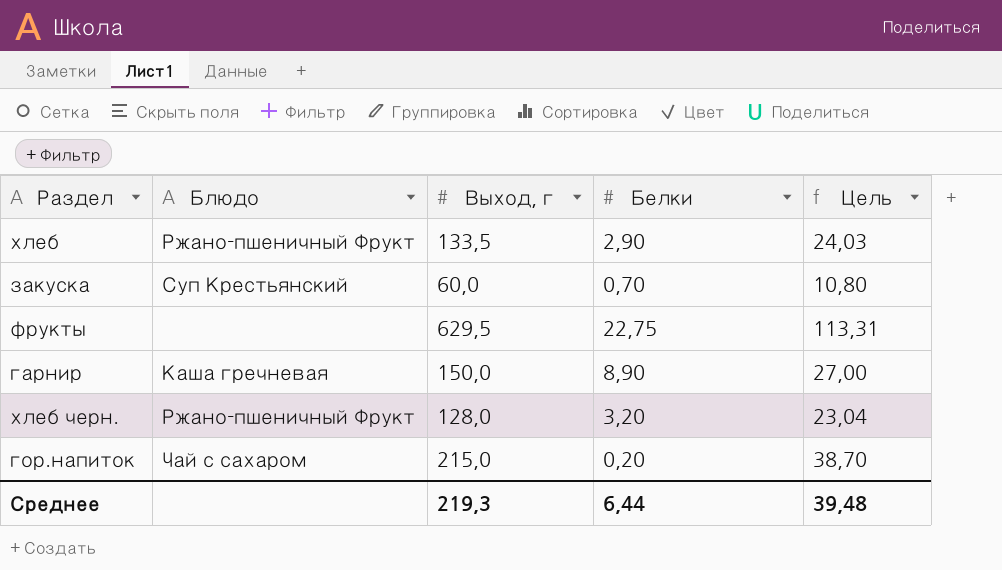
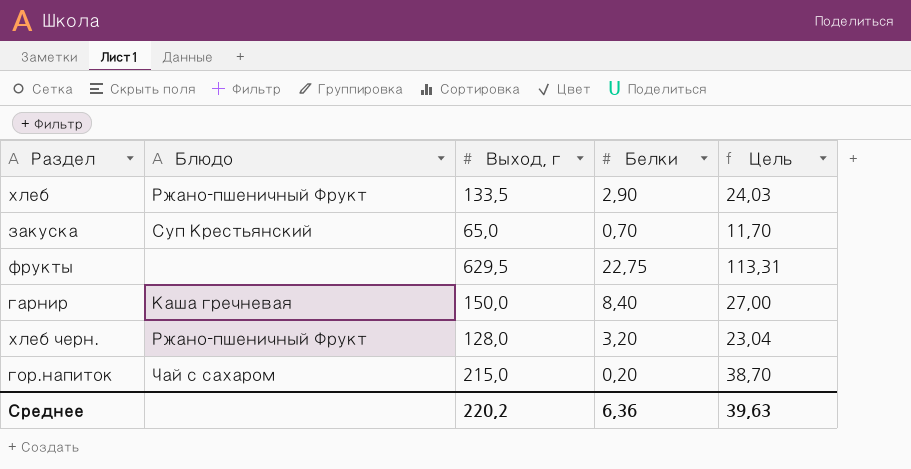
закуска | Выход, г: 60,0 -> 65,0
закуска | Цель: 10,80 -> 11,70
гарнир | Белки: 8,90 -> 8,40
Среднее | Выход, г: 219,3 -> 220,2
Среднее | Белки: 6,44 -> 6,36
Среднее | Цель: 39,48 -> 39,63

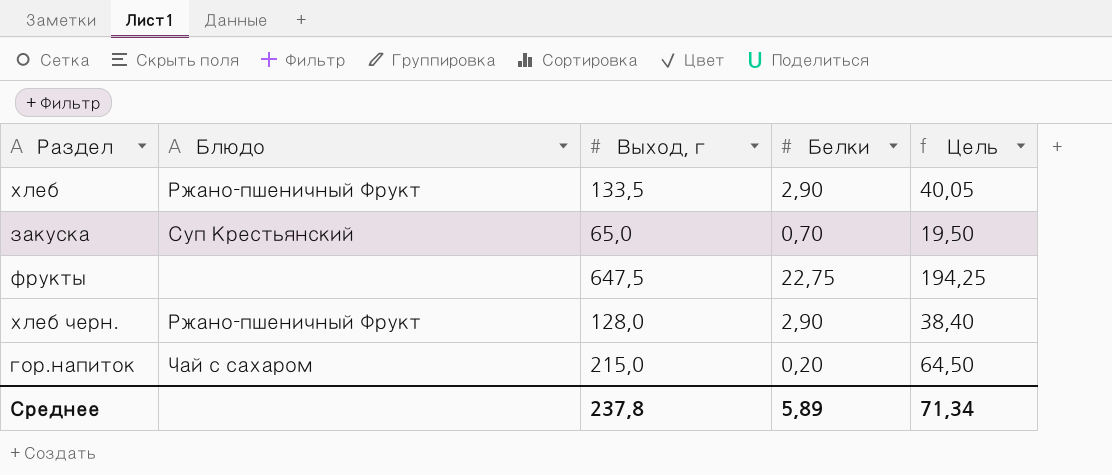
column Цель | formula: [Выход, г] * 0,18 -> [Выход, г] * 0,3
row гарнир: Каша гречневая | 150,0 | 8,40 | 27,00 -> none
фрукты | Выход, г: 629,5 -> 647,5
хлеб черн. | Белки: 3,20 -> 2,90
Среднее | Выход, г: 220,2 -> 237,8
Среднее | Белки: 6,36 -> 5,89
Среднее | Цель: 39,63 -> 71,34

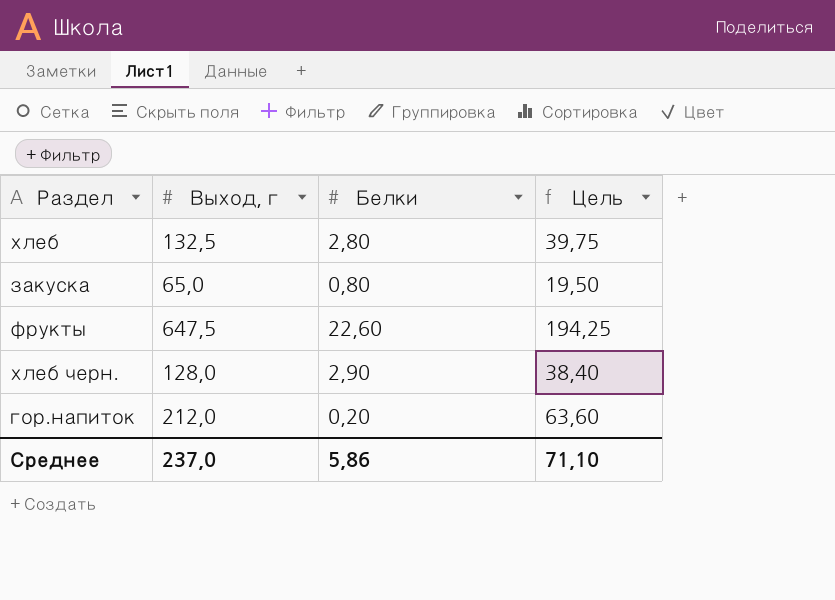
column Блюдо | position: 2 -> none
хлеб | Выход, г: 133,5 -> 132,5
хлеб | Белки: 2,90 -> 2,80
хлеб | Цель: 40,05 -> 39,75
закуска | Белки: 0,70 -> 0,80
фрукты | Белки: 22,75 -> 22,60
гор.напиток | Выход, г: 215,0 -> 212,0
гор.напиток | Цель: 64,50 -> 63,60
Среднее | Выход, г: 237,8 -> 237,0
Среднее | Белки: 5,89 -> 5,86
Среднее | Цель: 71,34 -> 71,10

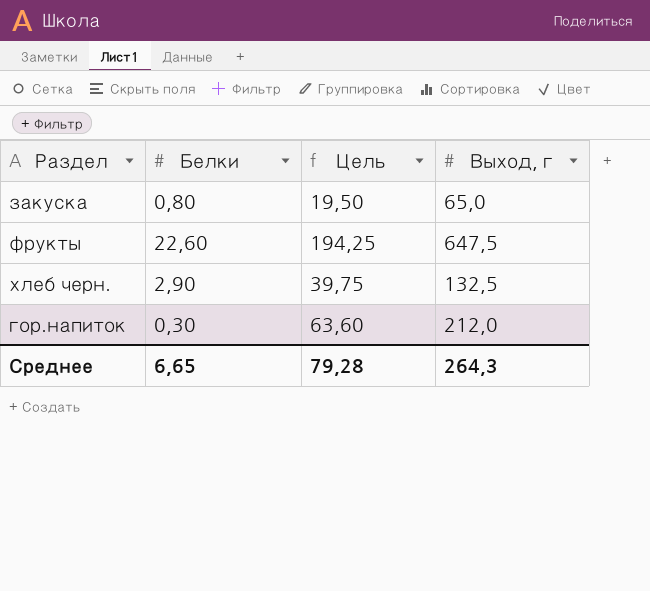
column Выход, г | position: 2 -> 4
row хлеб: 132,5 | 2,80 | 39,75 -> none
хлеб черн. | Цель: 38,40 -> 39,75
хлеб черн. | Выход, г: 128,0 -> 132,5
гор.напиток | Белки: 0,20 -> 0,30
Среднее | Белки: 5,86 -> 6,65
Среднее | Цель: 71,10 -> 79,28
Среднее | Выход, г: 237,0 -> 264,3

